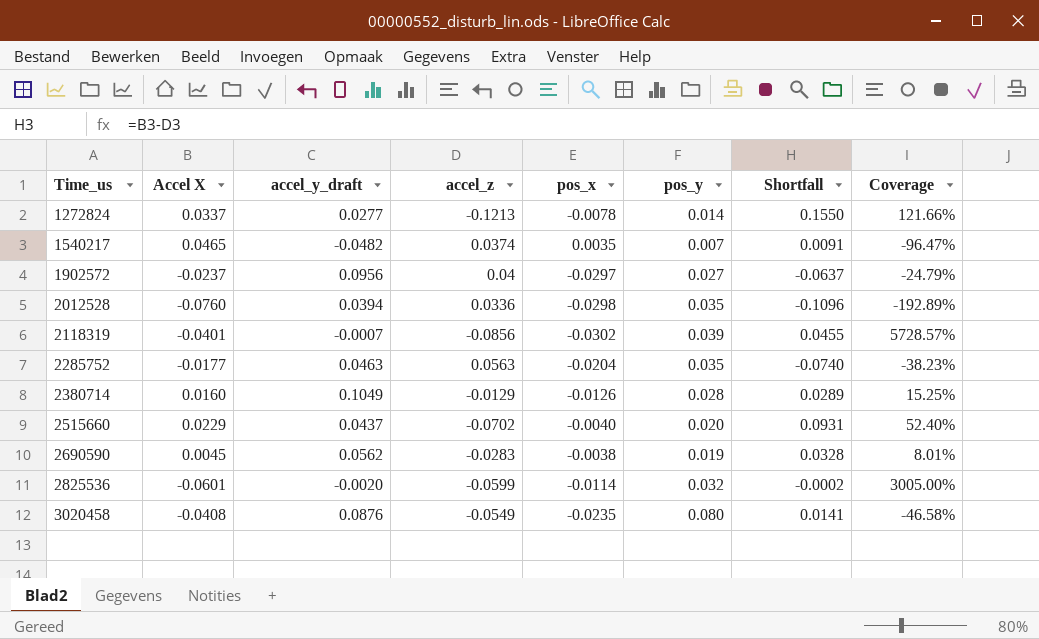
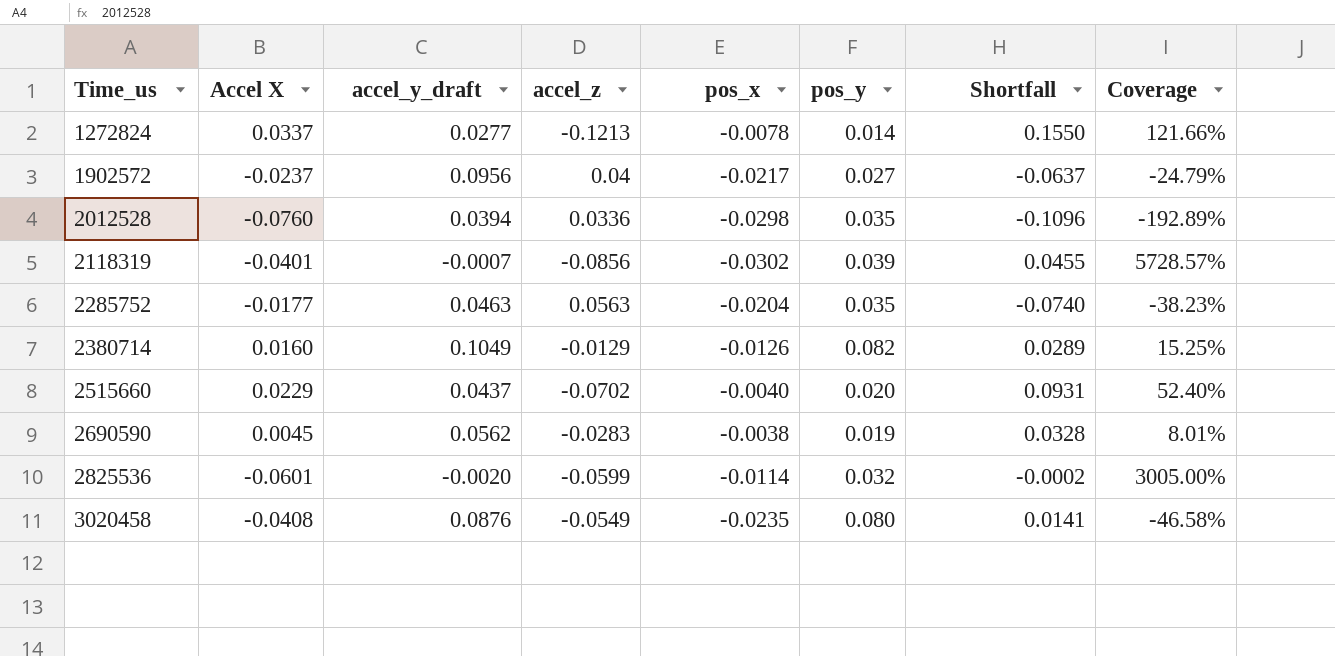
row 1540217: 0.0465 | -0.0482 | 0.0374 | 0.0035 | 0.007 | 0.0091 | -96.47% -> none
1902572 | pos_x: -0.0297 -> -0.0217
2380714 | pos_y: 0.028 -> 0.082

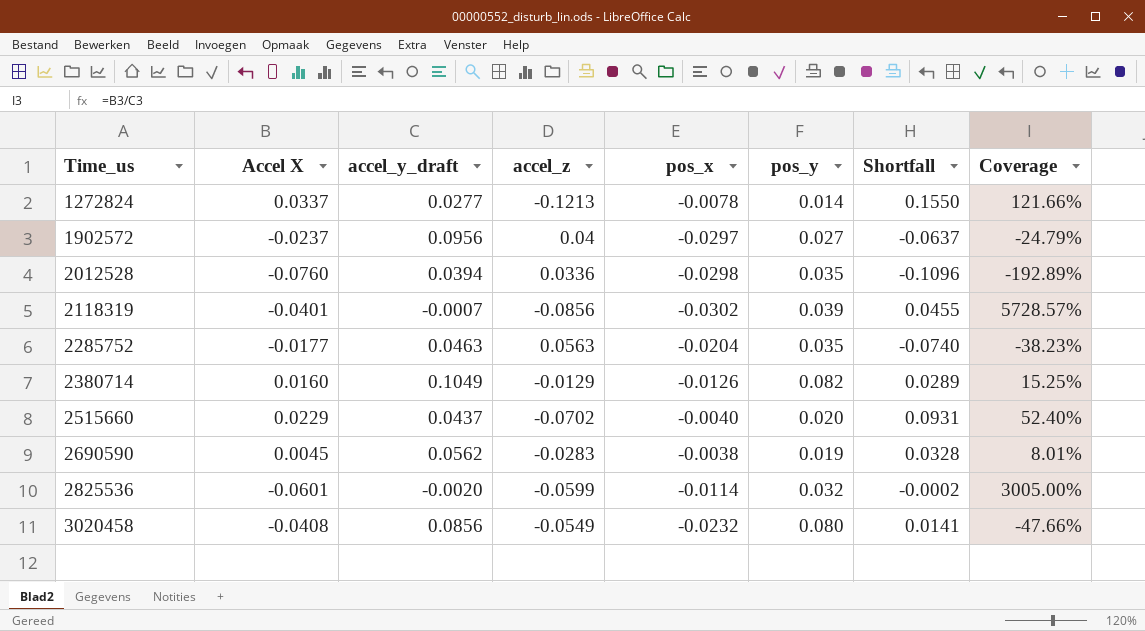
1902572 | pos_x: -0.0217 -> -0.0297
3020458 | accel_y_draft: 0.0876 -> 0.0856
3020458 | pos_x: -0.0235 -> -0.0232
3020458 | Coverage: -46.58% -> -47.66%

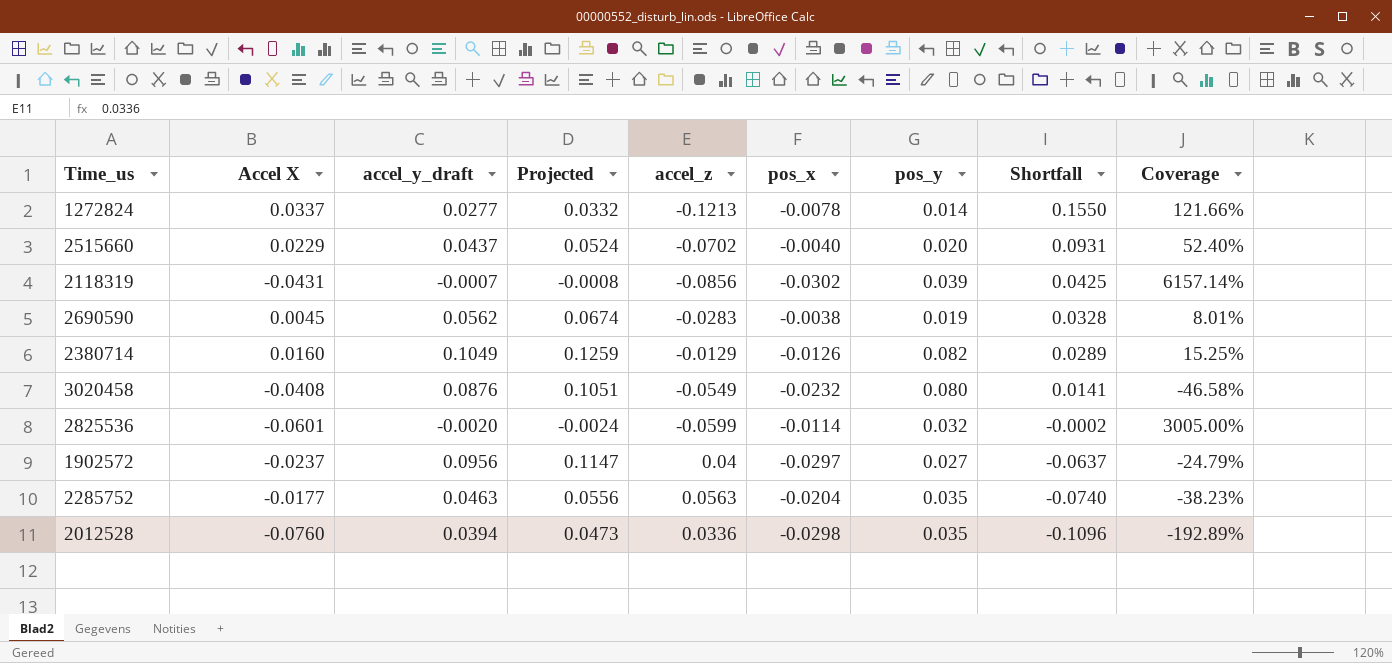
row order: Time_us ascending -> Shortfall descending
column Projected | formula: none -> [accel_y_draft] * 1.2
2118319 | Accel X: -0.0401 -> -0.0431
2118319 | Shortfall: 0.0455 -> 0.0425
2118319 | Coverage: 5728.57% -> 6157.14%
3020458 | accel_y_draft: 0.0856 -> 0.0876
3020458 | Coverage: -47.66% -> -46.58%

